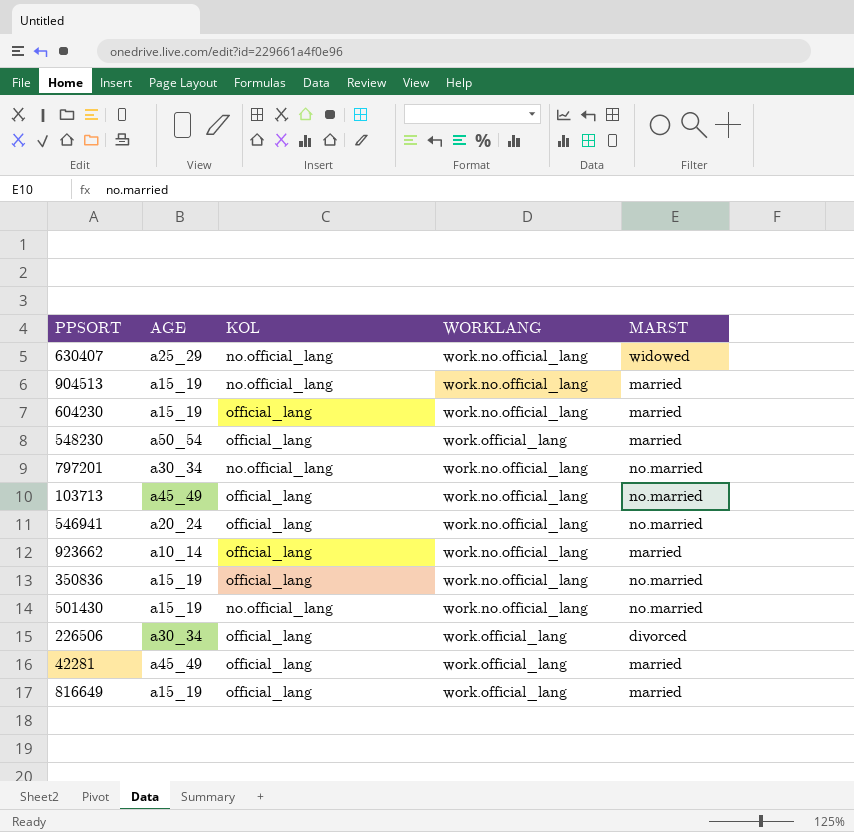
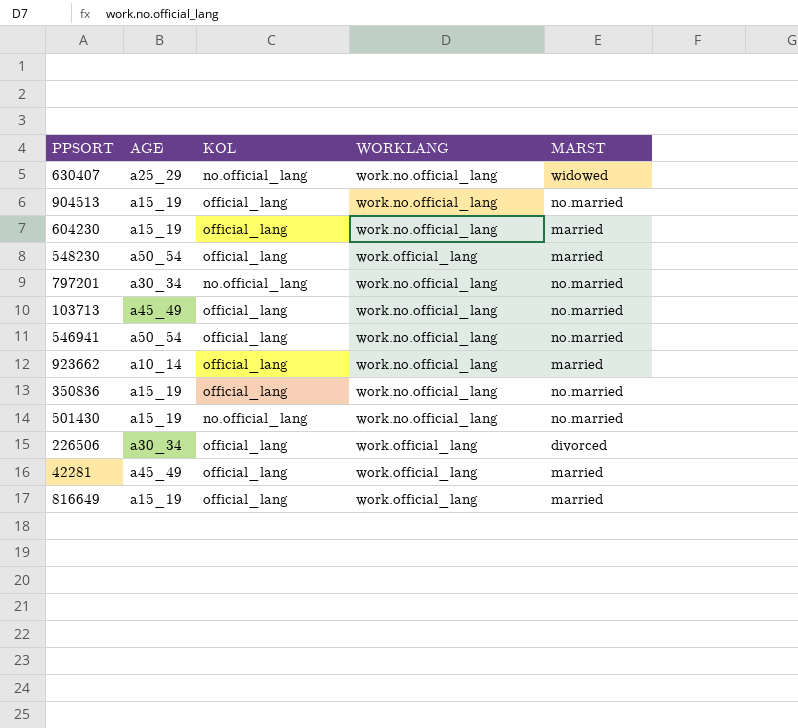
904513 | KOL: no.official_lang -> official_lang
904513 | MARST: married -> no.married
546941 | AGE: a20_24 -> a50_54

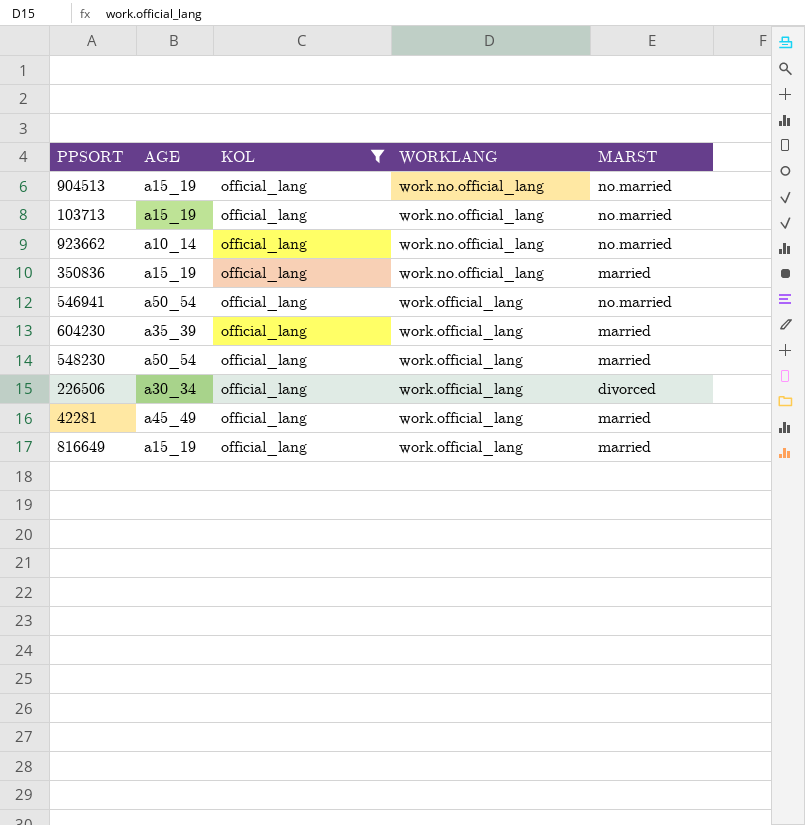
filter: none -> KOL = official_lang
row order: none -> WORKLANG ascending
103713 | AGE: a45_49 -> a15_19
923662 | MARST: married -> no.married
350836 | MARST: no.married -> married
546941 | WORKLANG: work.no.official_lang -> work.official_lang
604230 | AGE: a15_19 -> a35_39
604230 | WORKLANG: work.no.official_lang -> work.official_lang

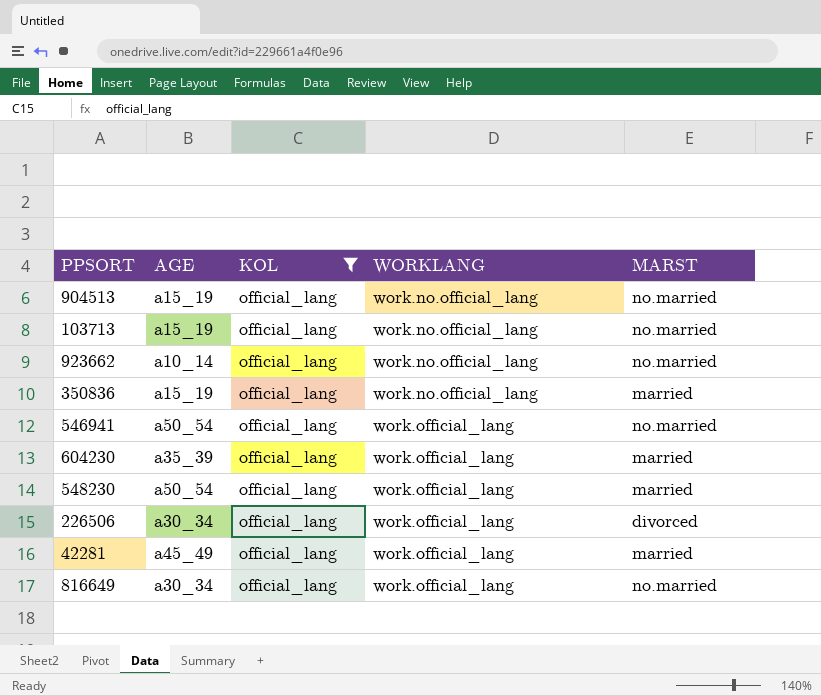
816649 | AGE: a15_19 -> a30_34
816649 | MARST: married -> no.married

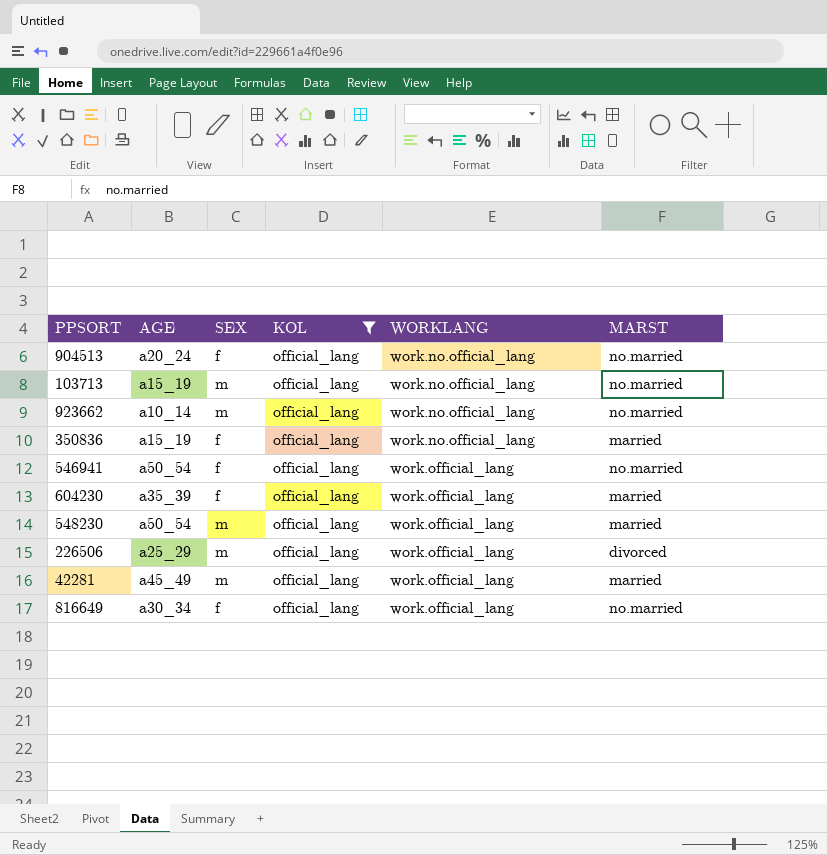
column SEX | position: none -> 3
904513 | AGE: a15_19 -> a20_24
226506 | AGE: a30_34 -> a25_29

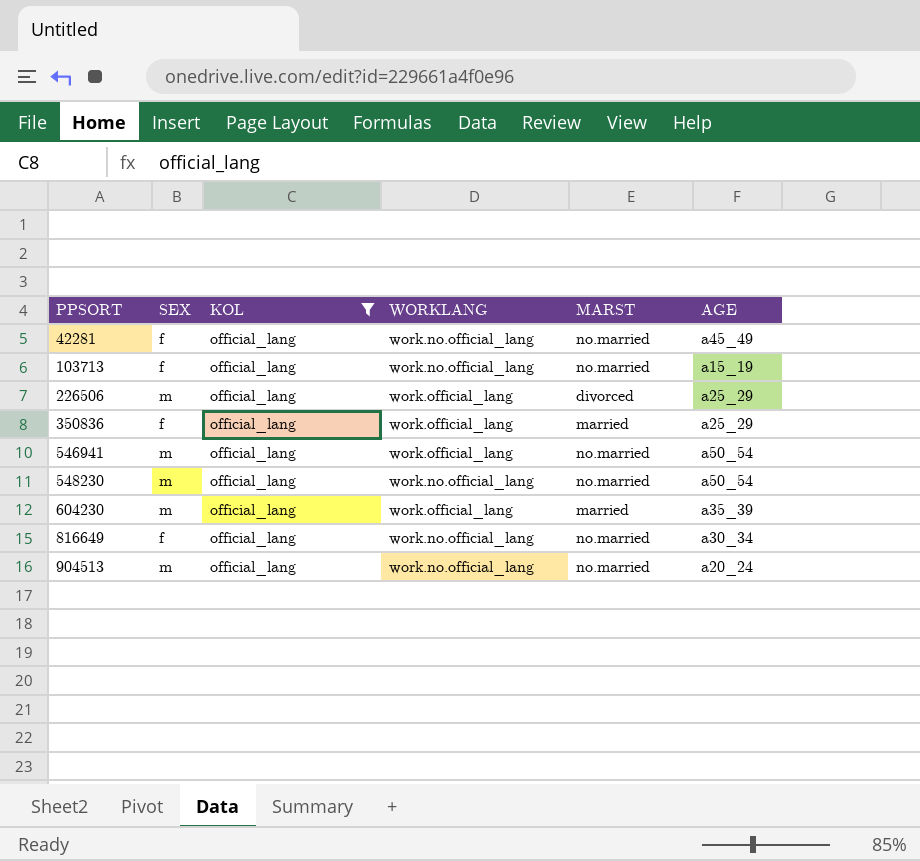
row order: WORKLANG ascending -> PPSORT ascending
column AGE | position: 2 -> 6
row 923662: a10_14 | m | official_lang | work.no.official_lang | no.married -> none
42281 | SEX: m -> f
42281 | WORKLANG: work.official_lang -> work.no.official_lang
42281 | MARST: married -> no.married
103713 | SEX: m -> f
350836 | WORKLANG: work.no.official_lang -> work.official_lang
350836 | AGE: a15_19 -> a25_29
546941 | SEX: f -> m
548230 | WORKLANG: work.official_lang -> work.no.official_lang
548230 | MARST: married -> no.married
604230 | SEX: f -> m
816649 | WORKLANG: work.official_lang -> work.no.official_lang
904513 | SEX: f -> m

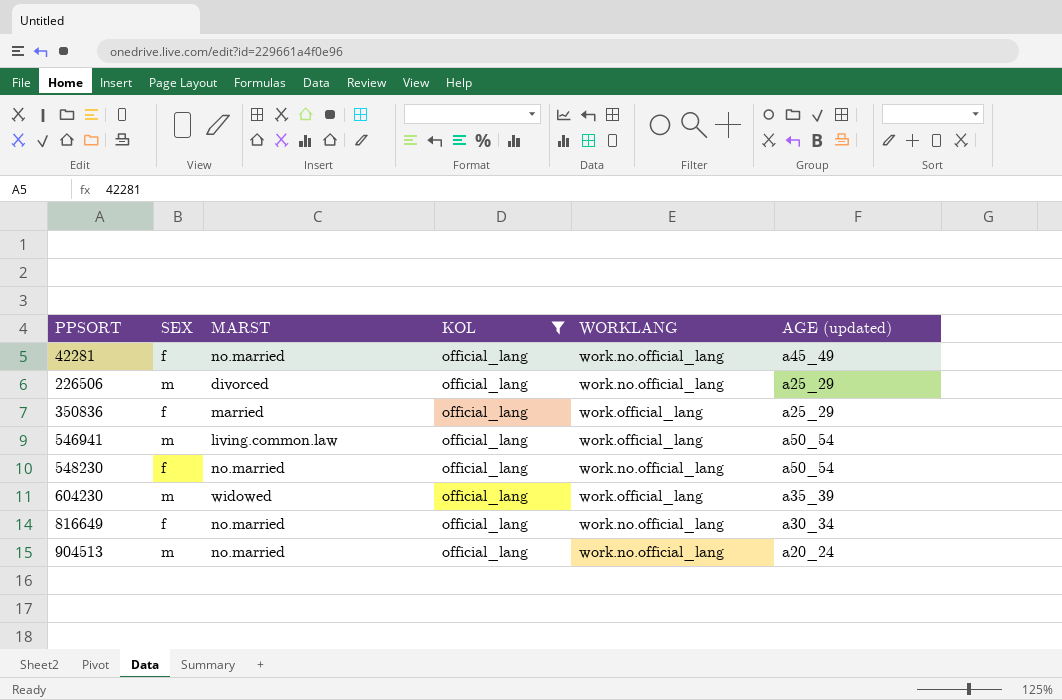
column MARST | position: 5 -> 3
column name: AGE -> AGE (updated)
row 103713: f | official_lang | work.no.official_lang | no.married | a15_19 -> none
226506 | WORKLANG: work.official_lang -> work.no.official_lang
546941 | MARST: no.married -> living.common.law
548230 | SEX: m -> f
604230 | MARST: married -> widowed

